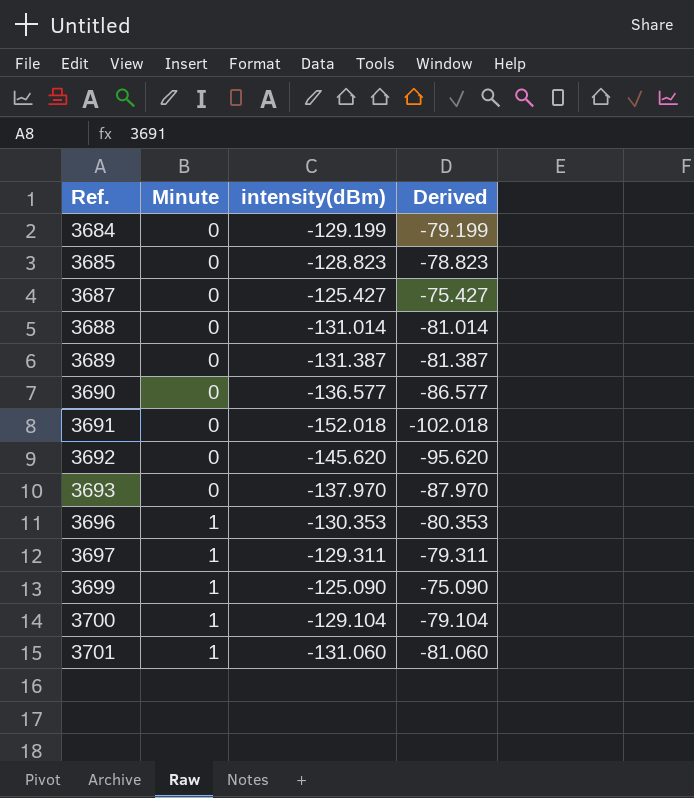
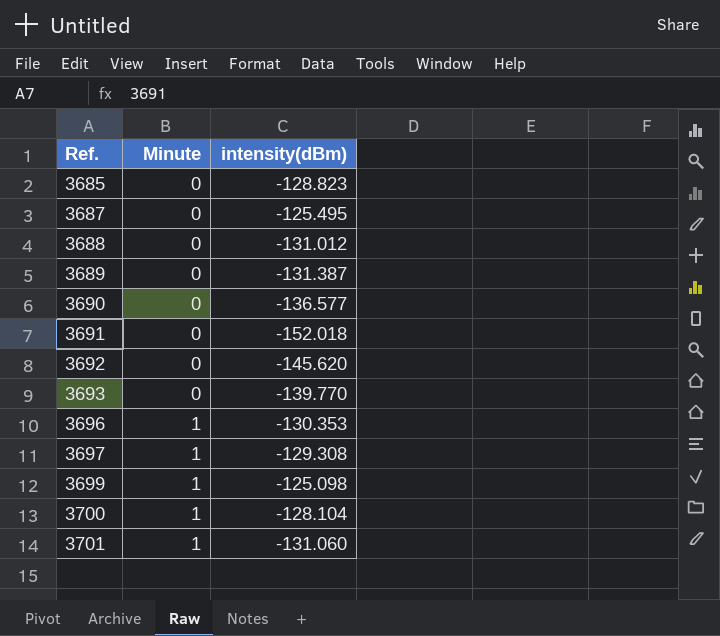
column Derived | formula: [intensity(dBm)] + 50 -> none
row 3684: 0 | -129.199 | -79.199 -> none
3687 | intensity(dBm): -125.427 -> -125.495
3688 | intensity(dBm): -131.014 -> -131.012
3693 | intensity(dBm): -137.970 -> -139.770
3697 | intensity(dBm): -129.311 -> -129.308
3699 | intensity(dBm): -125.090 -> -125.098
3700 | intensity(dBm): -129.104 -> -128.104

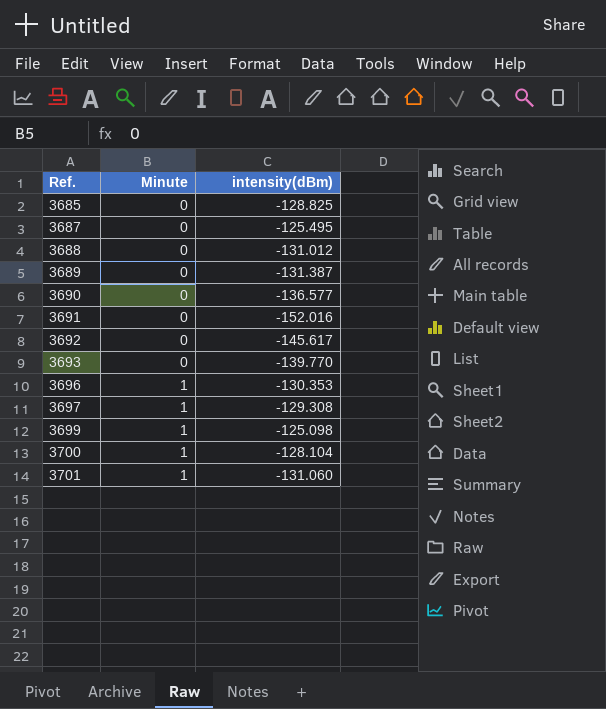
3685 | intensity(dBm): -128.823 -> -128.825
3691 | intensity(dBm): -152.018 -> -152.016
3692 | intensity(dBm): -145.620 -> -145.617

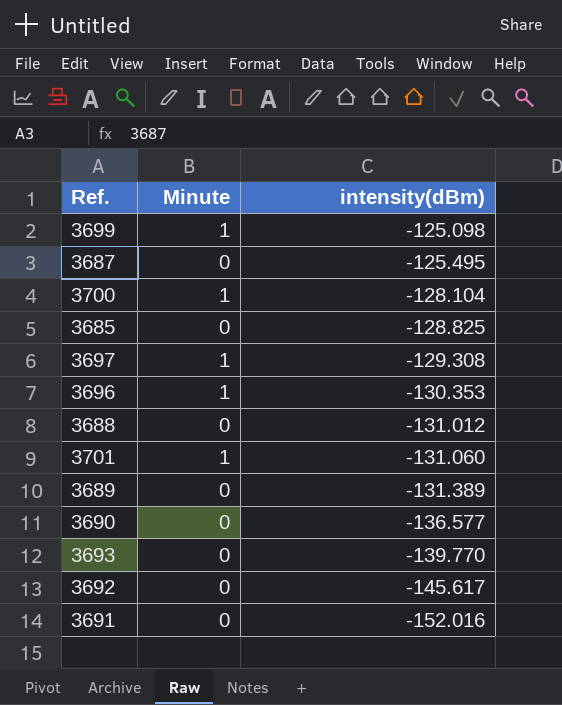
row order: Ref. ascending -> intensity(dBm) descending
3689 | intensity(dBm): -131.387 -> -131.389

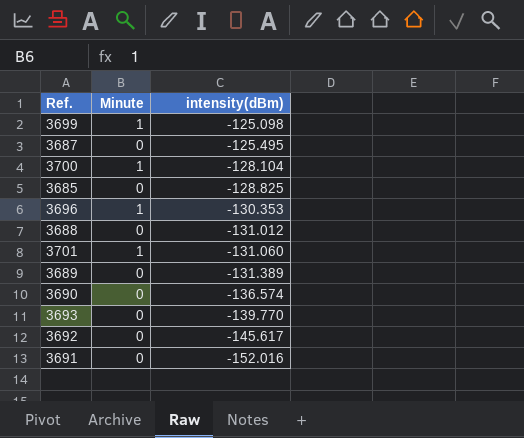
row 3697: 1 | -129.308 -> none
3690 | intensity(dBm): -136.577 -> -136.574

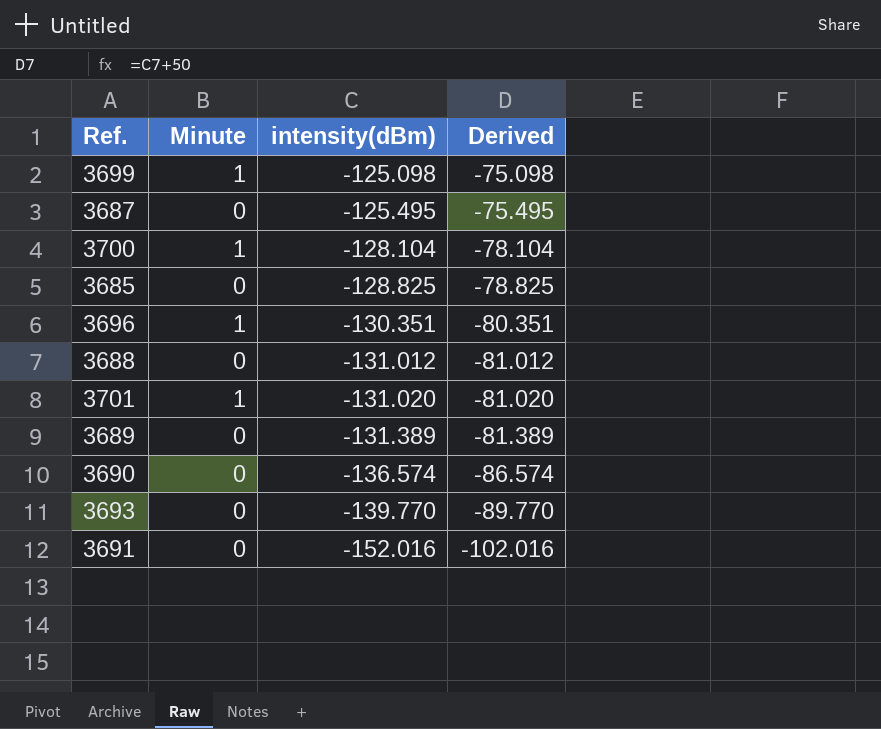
column Derived | formula: none -> [intensity(dBm)] + 50
row 3692: 0 | -145.617 -> none
3696 | intensity(dBm): -130.353 -> -130.351
3701 | intensity(dBm): -131.060 -> -131.020

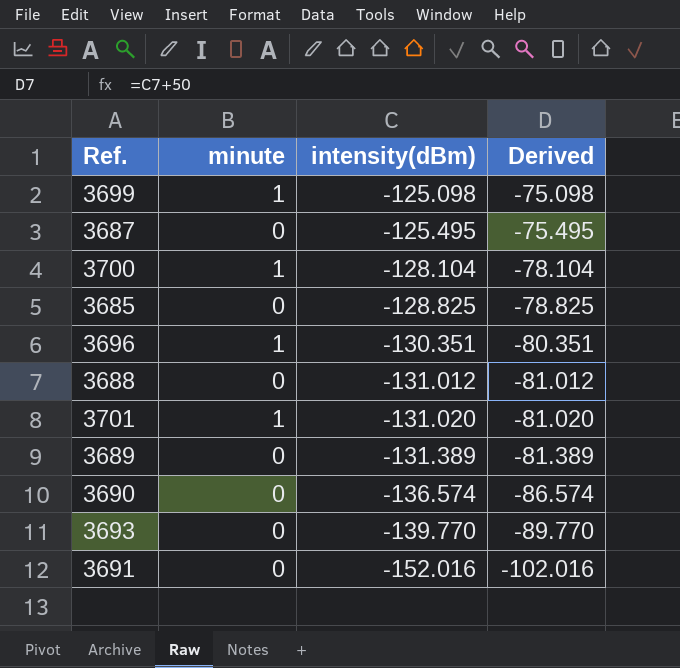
column name: Minute -> minute

